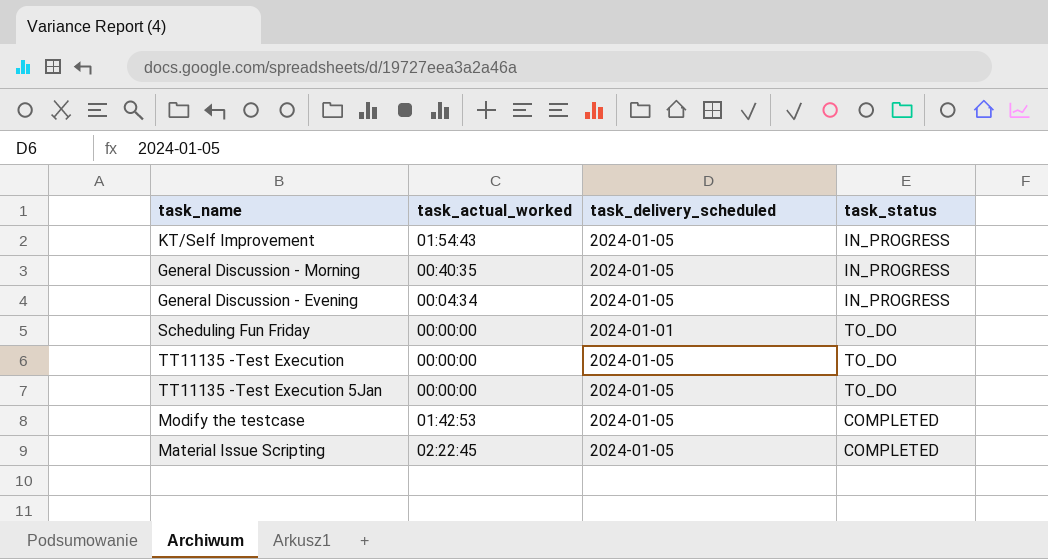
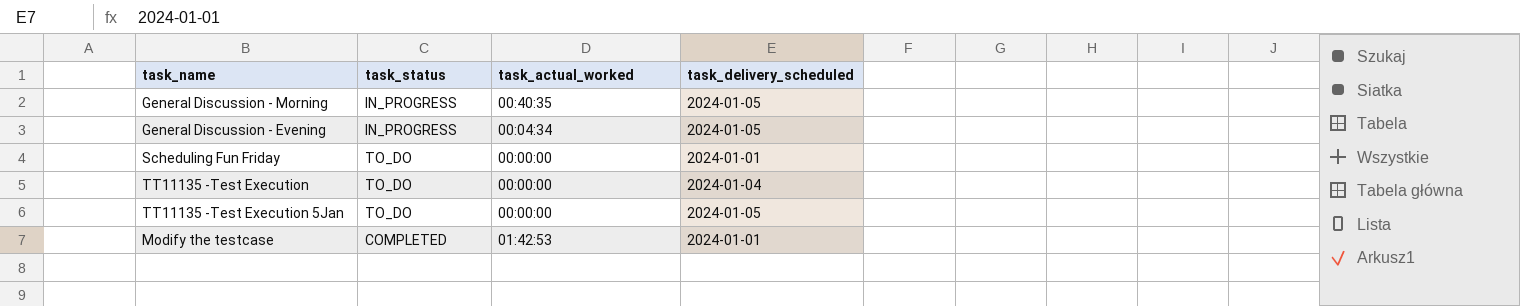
column task_status | position: 4 -> 2
row KT/Self Improvement: 01:54:43 | 2024-01-05 | IN_PROGRESS -> none
row Material Issue Scripting: 02:22:45 | 2024-01-05 | COMPLETED -> none
TT11135 -Test Execution | task_delivery_scheduled: 2024-01-05 -> 2024-01-04
Modify the testcase | task_delivery_scheduled: 2024-01-05 -> 2024-01-01

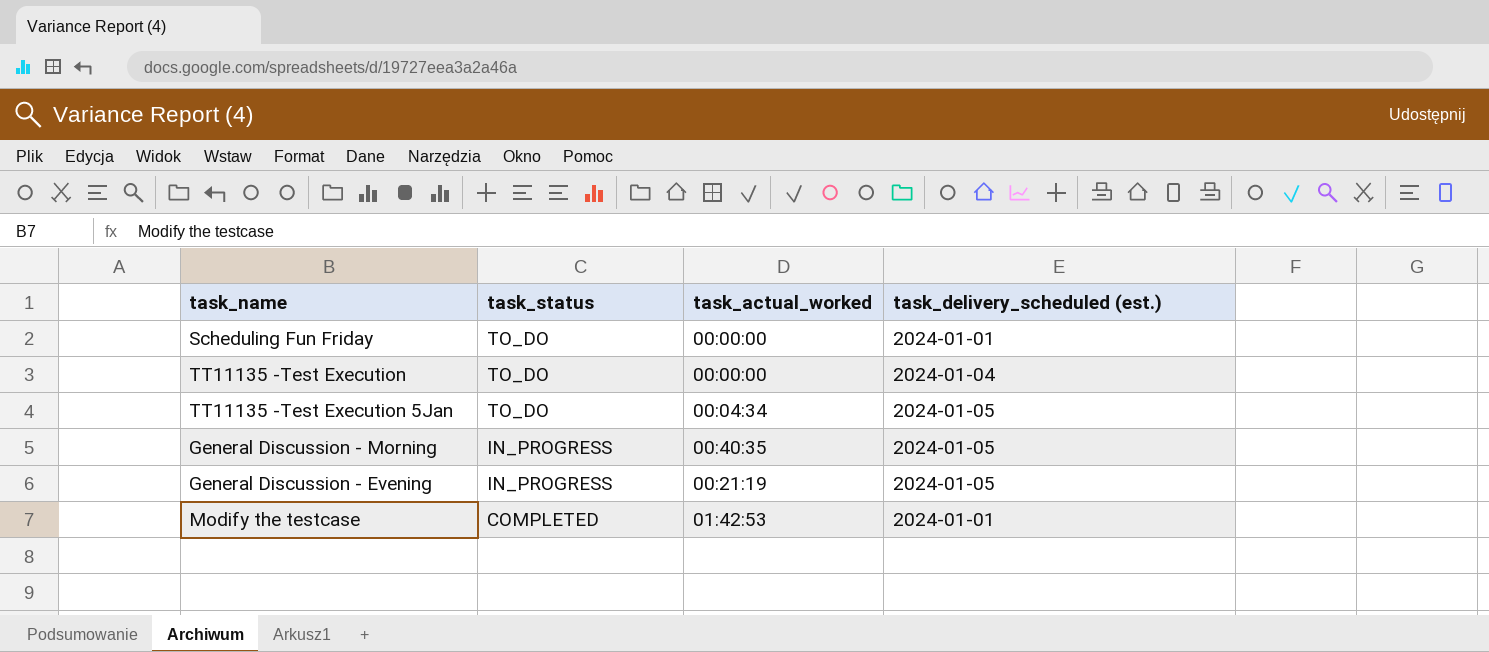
row order: none -> task_status descending
column name: task_delivery_scheduled -> task_delivery_scheduled (est.)
TT11135 -Test Execution 5Jan | task_actual_worked: 00:00:00 -> 00:04:34
General Discussion - Evening | task_actual_worked: 00:04:34 -> 00:21:19

